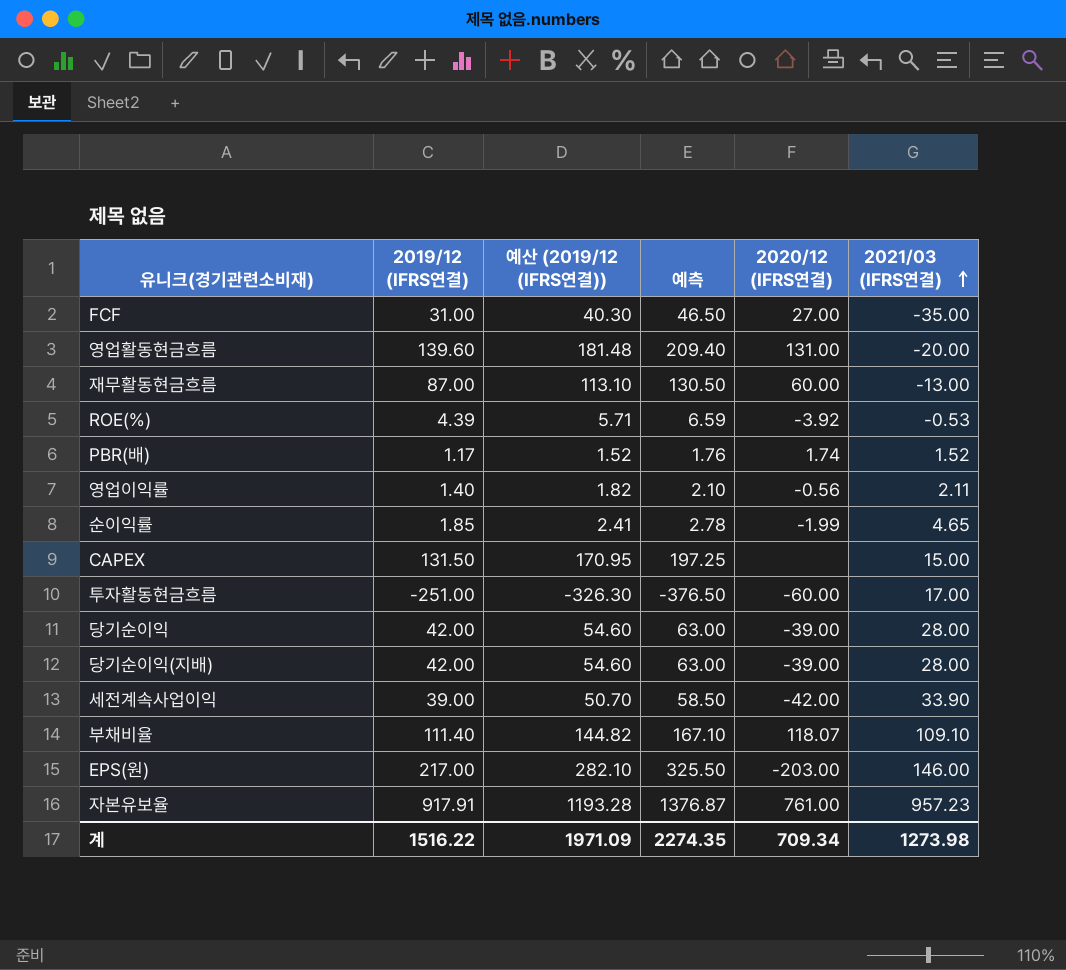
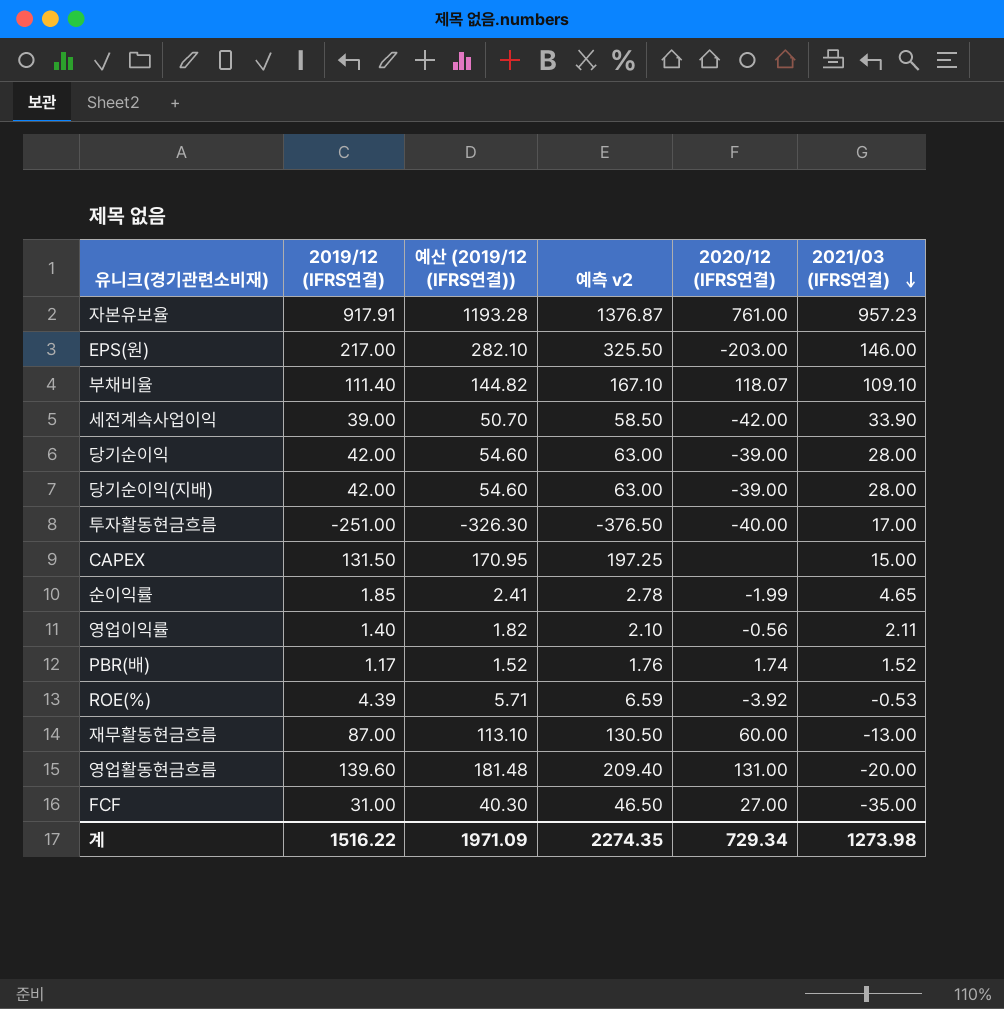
row order: 2021/03 (IFRS연결) ascending -> 2021/03 (IFRS연결) descending
column name: 예측 -> 예측 v2
투자활동현금흐름 | 2020/12 (IFRS연결): -60.00 -> -40.00
계 | 2020/12 (IFRS연결): 709.34 -> 729.34

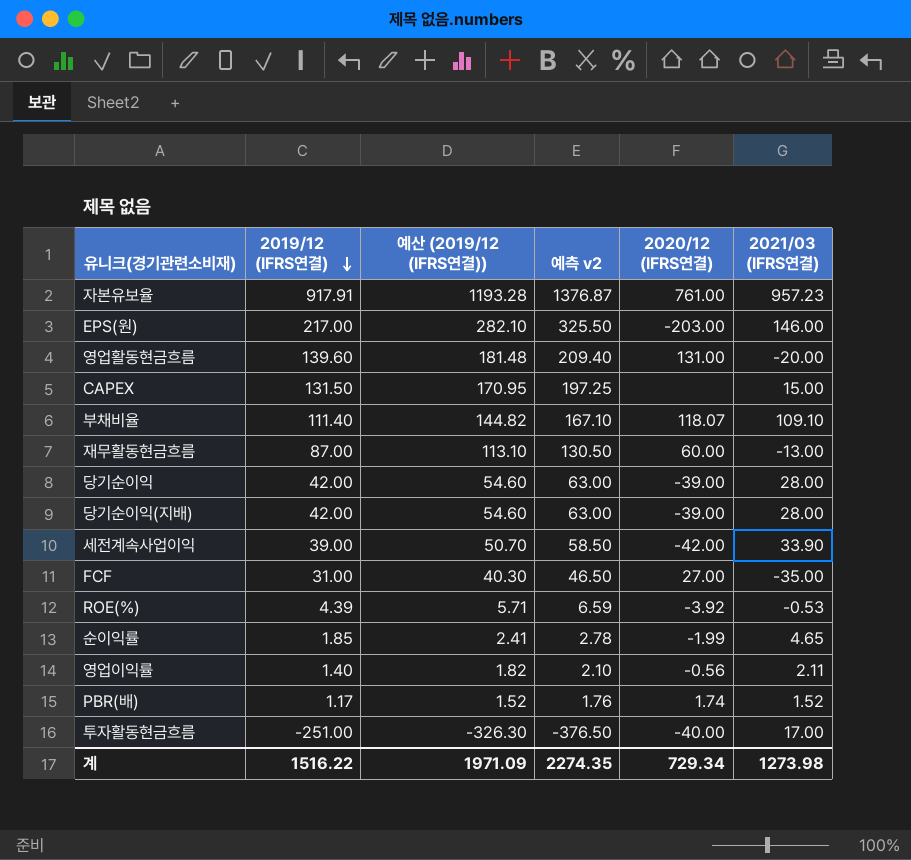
row order: 2021/03 (IFRS연결) descending -> 2019/12 (IFRS연결) descending

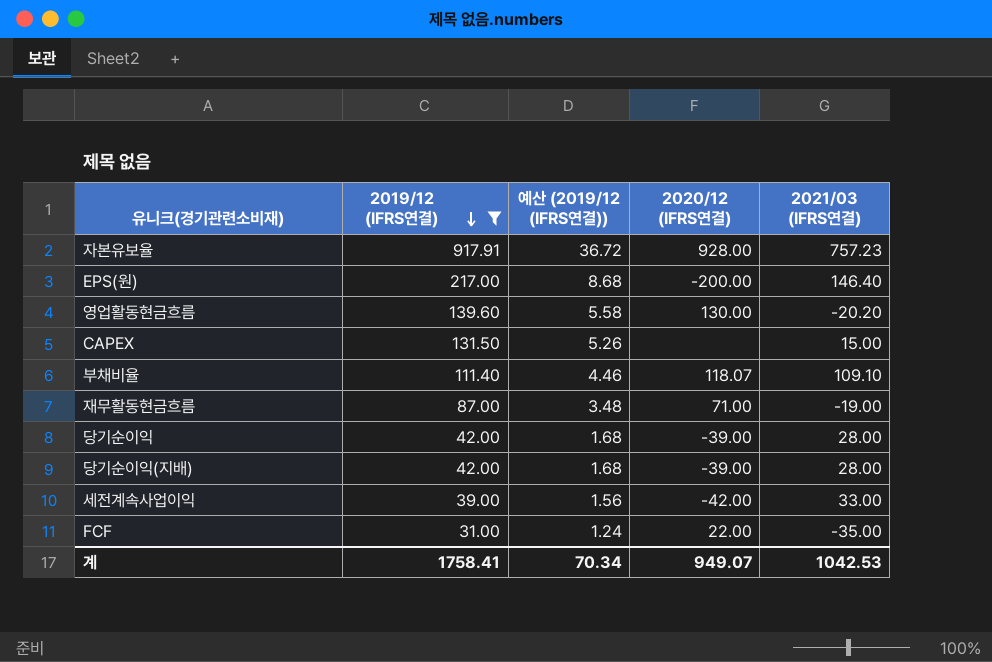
filter: none -> 2019/12 (IFRS연결) >= 31.00
column 예측 v2 | formula: [2019/12 (IFRS연결)] * 1.5 -> none
column 예산 (2019/12 (IFRS연결)) | formula: [2019/12 (IFRS연결)] * 1.3 -> [2019/12 (IFRS연결)] * 0.04
자본유보율 | 2020/12 (IFRS연결): 761.00 -> 928.00
자본유보율 | 2021/03 (IFRS연결): 957.23 -> 757.23
EPS(원) | 2020/12 (IFRS연결): -203.00 -> -200.00
EPS(원) | 2021/03 (IFRS연결): 146.00 -> 146.40
영업활동현금흐름 | 2020/12 (IFRS연결): 131.00 -> 130.00
영업활동현금흐름 | 2021/03 (IFRS연결): -20.00 -> -20.20
재무활동현금흐름 | 2020/12 (IFRS연결): 60.00 -> 71.00
재무활동현금흐름 | 2021/03 (IFRS연결): -13.00 -> -19.00
세전계속사업이익 | 2021/03 (IFRS연결): 33.90 -> 33.00
FCF | 2020/12 (IFRS연결): 27.00 -> 22.00
계 | 2019/12 (IFRS연결): 1516.22 -> 1758.41
계 | 예산 (2019/12 (IFRS연결)): 1971.09 -> 70.34
계 | 2020/12 (IFRS연결): 729.34 -> 949.07
계 | 2021/03 (IFRS연결): 1273.98 -> 1042.53

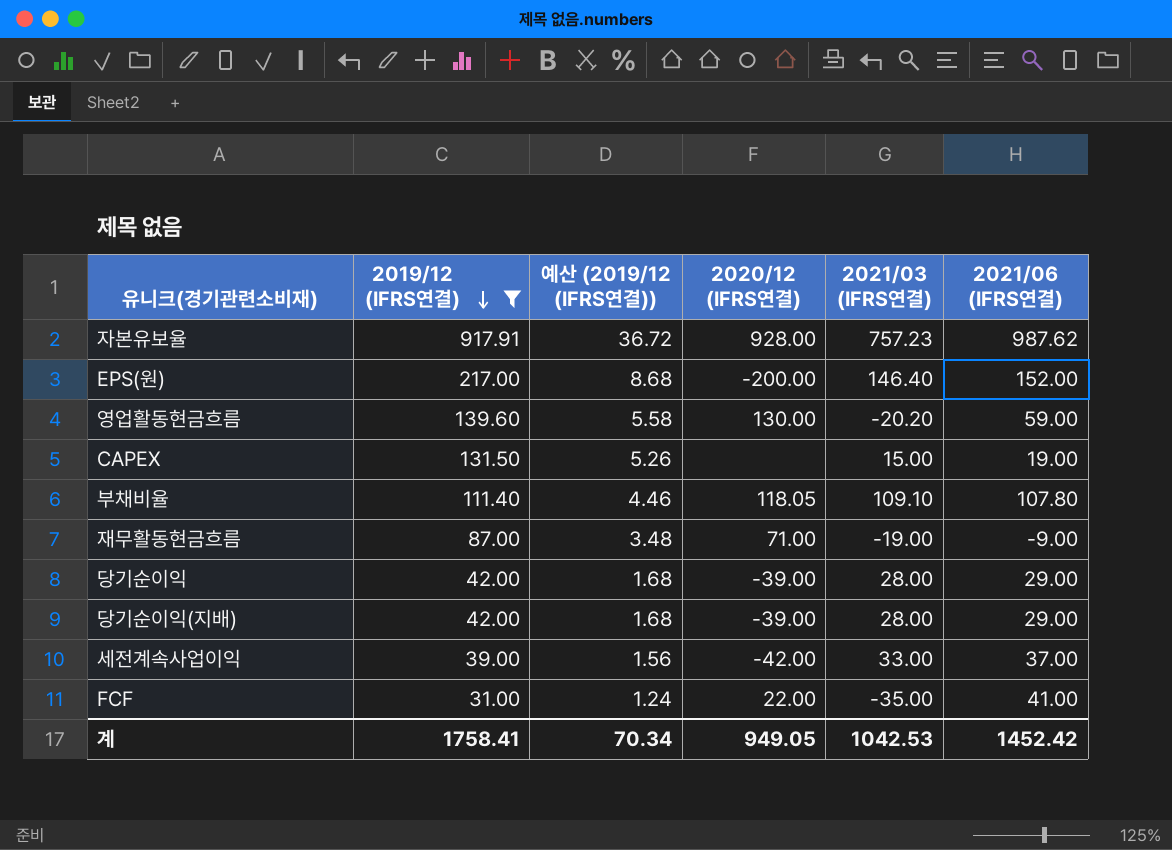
column 2021/06 (IFRS연결) | position: none -> 6
부채비율 | 2020/12 (IFRS연결): 118.07 -> 118.05
계 | 2020/12 (IFRS연결): 949.07 -> 949.05

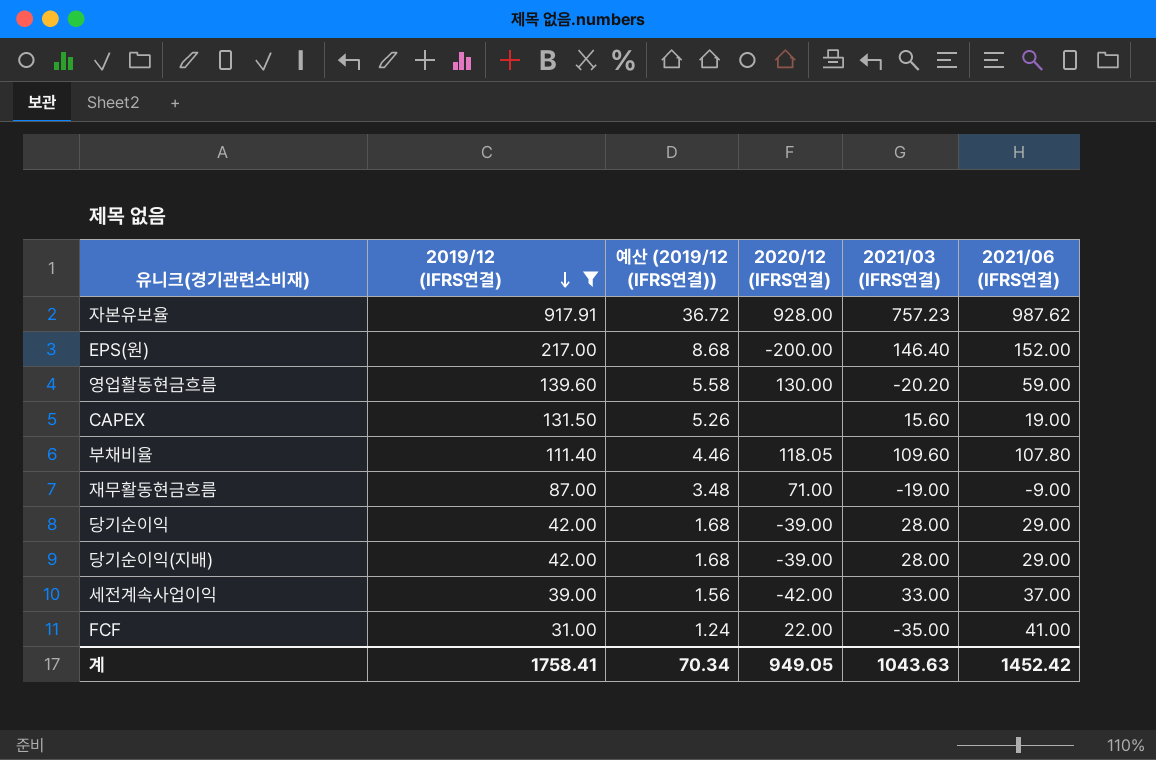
CAPEX | 2021/03 (IFRS연결): 15.00 -> 15.60
부채비율 | 2021/03 (IFRS연결): 109.10 -> 109.60
계 | 2021/03 (IFRS연결): 1042.53 -> 1043.63

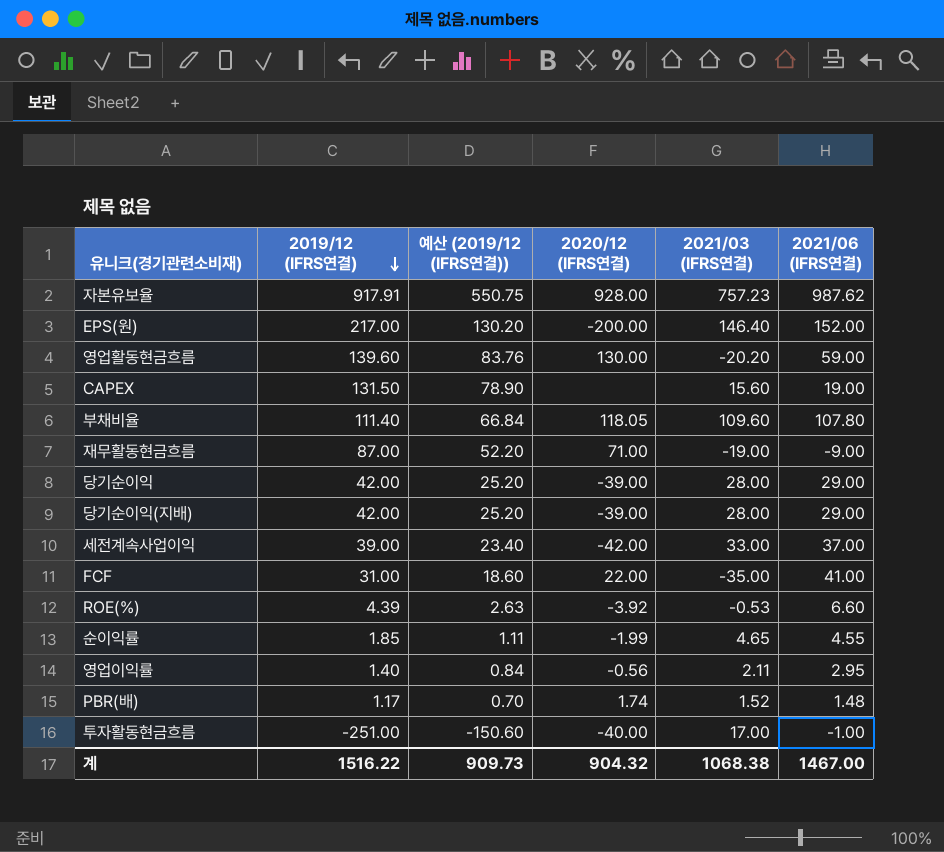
filter: 2019/12 (IFRS연결) >= 31.00 -> none
column 예산 (2019/12 (IFRS연결)) | formula: [2019/12 (IFRS연결)] * 0.04 -> [2019/12 (IFRS연결)] * 0.6
계 | 2019/12 (IFRS연결): 1758.41 -> 1516.22
계 | 예산 (2019/12 (IFRS연결)): 70.34 -> 909.73
계 | 2020/12 (IFRS연결): 949.05 -> 904.32
계 | 2021/03 (IFRS연결): 1043.63 -> 1068.38
계 | 2021/06 (IFRS연결): 1452.42 -> 1467.00

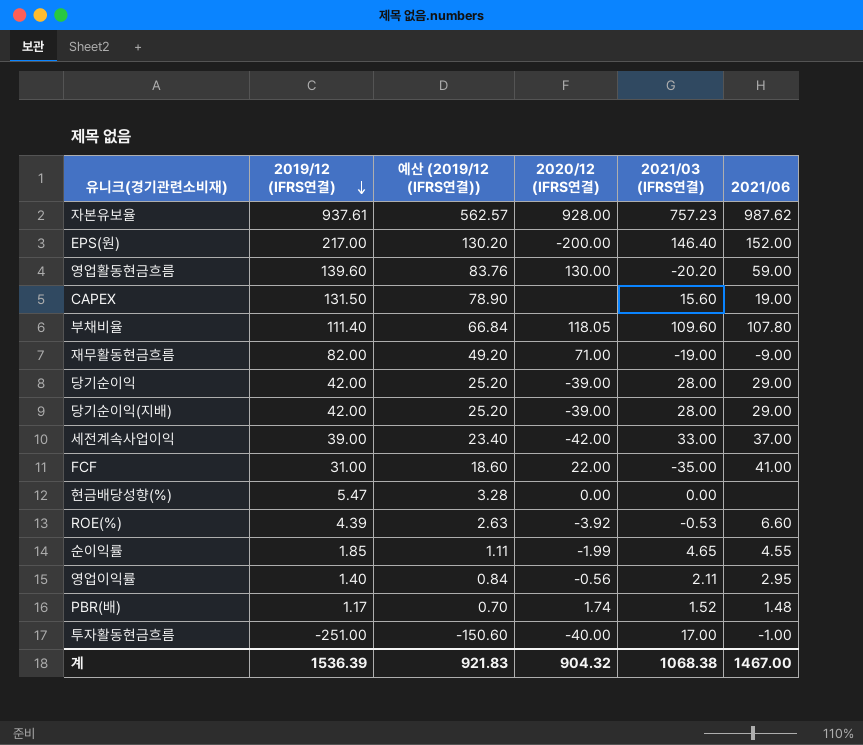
column name: 2021/06 (IFRS연결) -> 2021/06
자본유보율 | 2019/12 (IFRS연결): 917.91 -> 937.61
자본유보율 | 예산 (2019/12 (IFRS연결)): 550.75 -> 562.57
재무활동현금흐름 | 2019/12 (IFRS연결): 87.00 -> 82.00
재무활동현금흐름 | 예산 (2019/12 (IFRS연결)): 52.20 -> 49.20
row 현금배당성향(%): none -> 5.47 | 3.28 | 0.00 | 0.00 | none
계 | 2019/12 (IFRS연결): 1516.22 -> 1536.39
계 | 예산 (2019/12 (IFRS연결)): 909.73 -> 921.83

